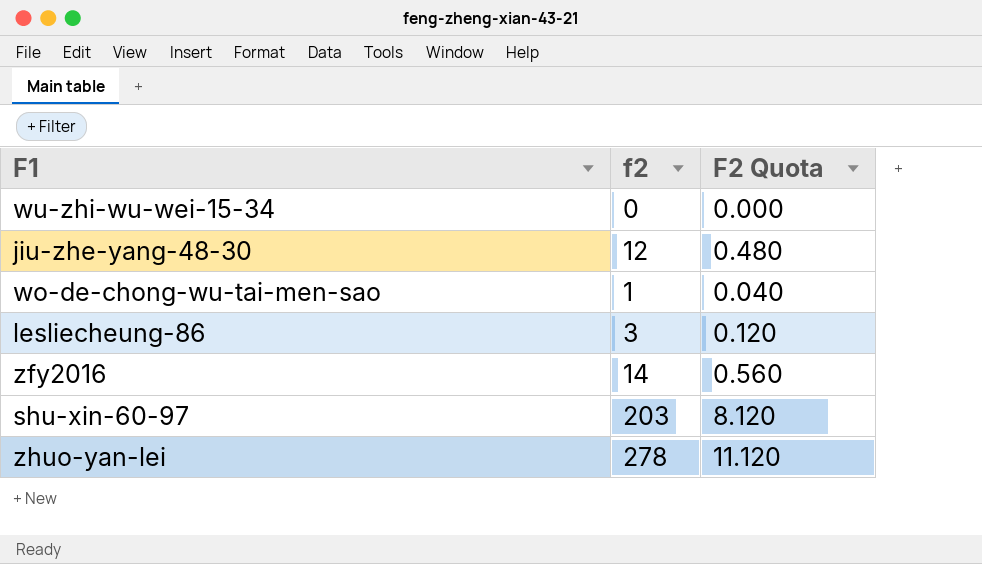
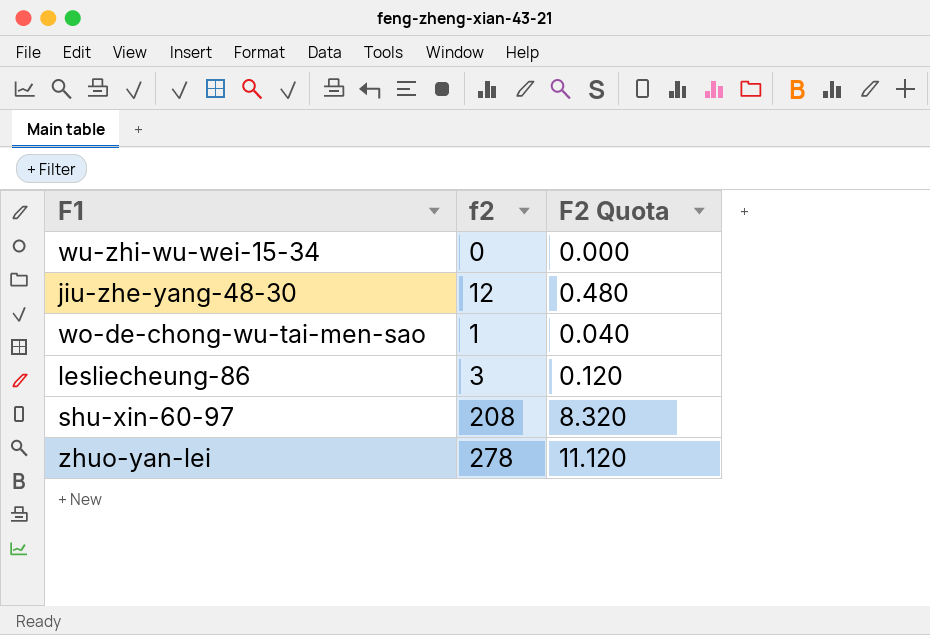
row zfy2016: 14 | 0.560 -> none
shu-xin-60-97 | f2: 203 -> 208
shu-xin-60-97 | F2 Quota: 8.120 -> 8.320

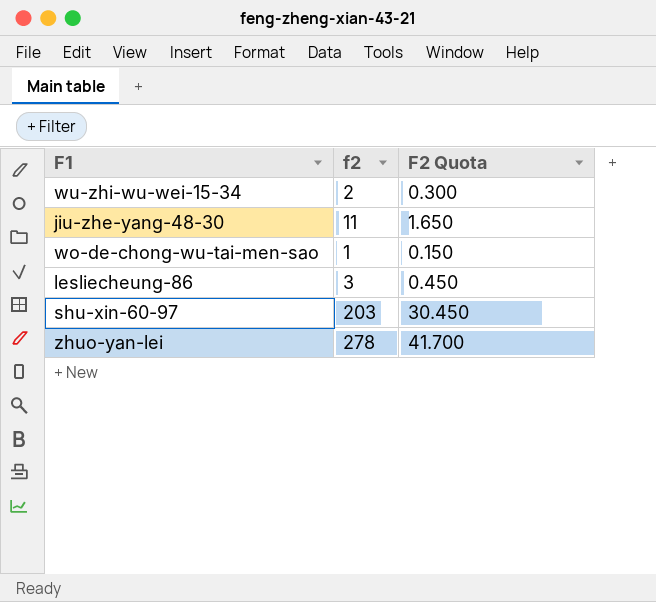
column F2 Quota | formula: [f2] * 0.04 -> [f2] * 0.15
wu-zhi-wu-wei-15-34 | f2: 0 -> 2
jiu-zhe-yang-48-30 | f2: 12 -> 11
shu-xin-60-97 | f2: 208 -> 203

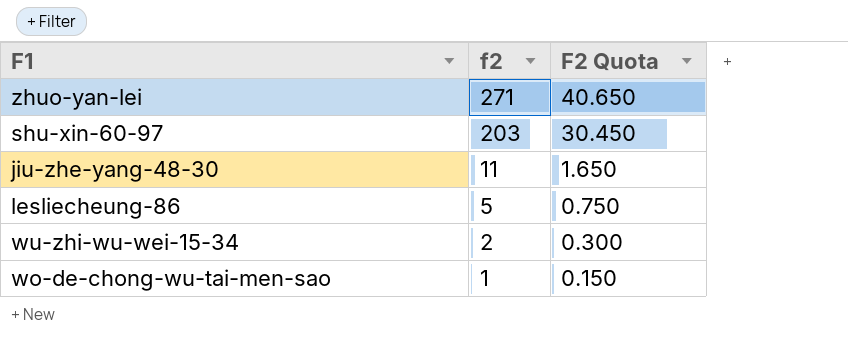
row order: none -> f2 descending
zhuo-yan-lei | f2: 278 -> 271
zhuo-yan-lei | F2 Quota: 41.700 -> 40.650
lesliecheung-86 | f2: 3 -> 5
lesliecheung-86 | F2 Quota: 0.450 -> 0.750

